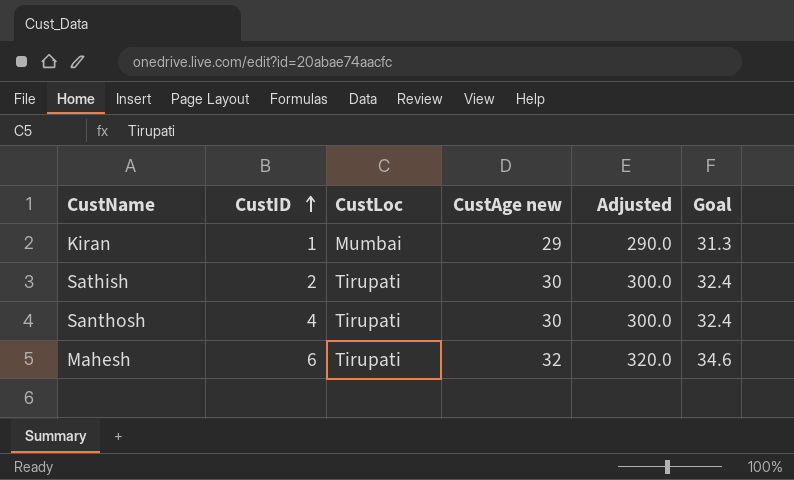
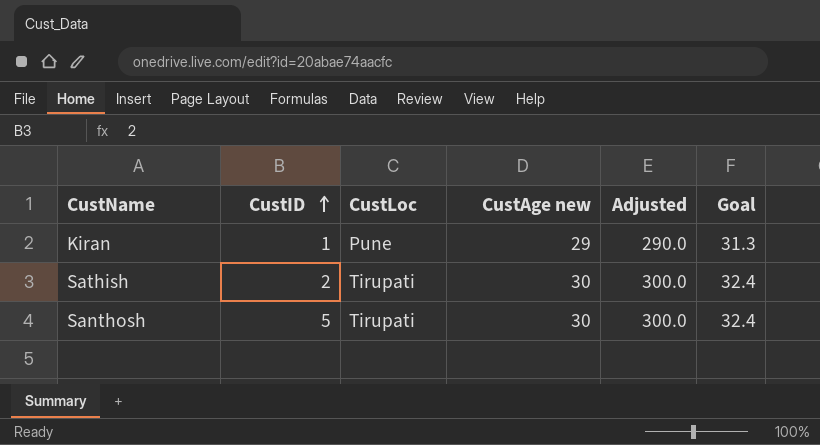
row Mahesh: 6 | Tirupati | 32 | 320.0 | 34.6 -> none
Kiran | CustLoc: Mumbai -> Pune
Santhosh | CustID: 4 -> 5

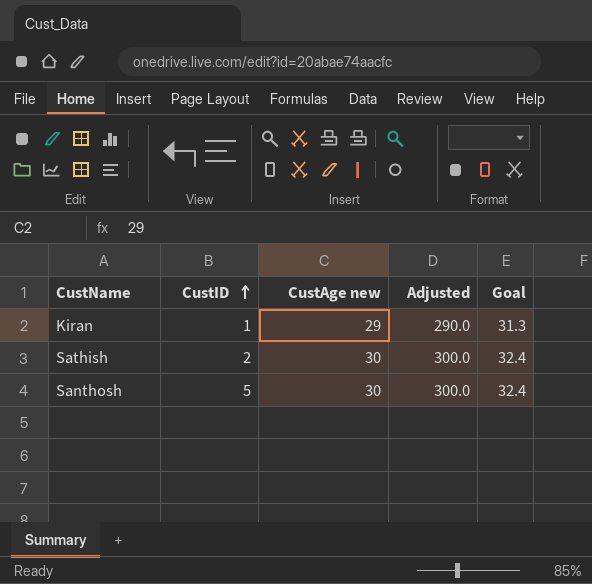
column CustLoc | position: 3 -> none

